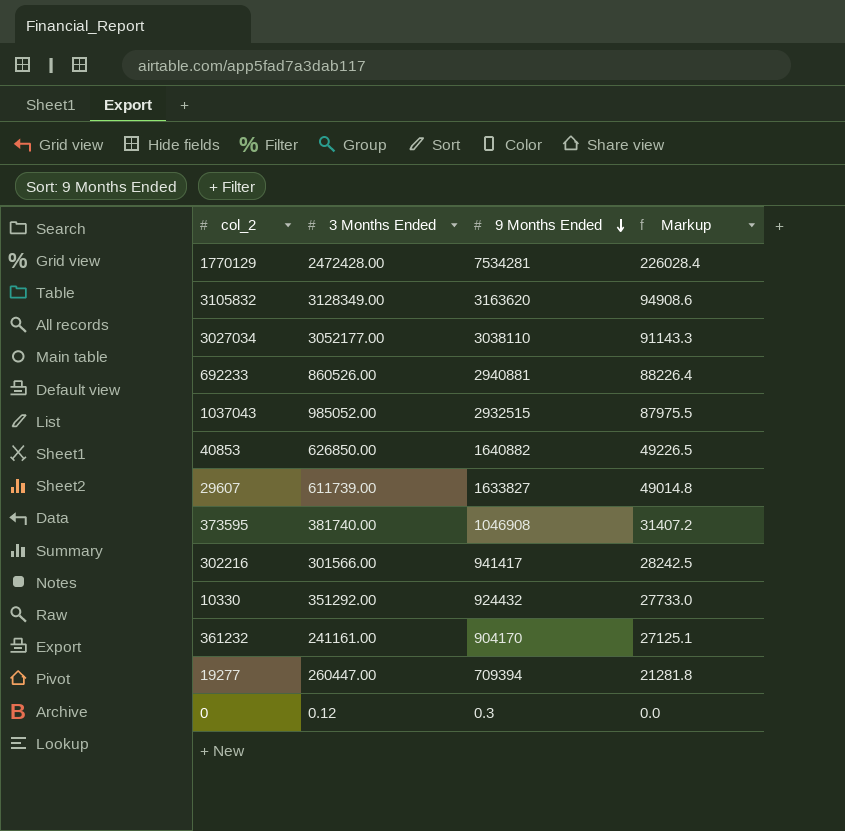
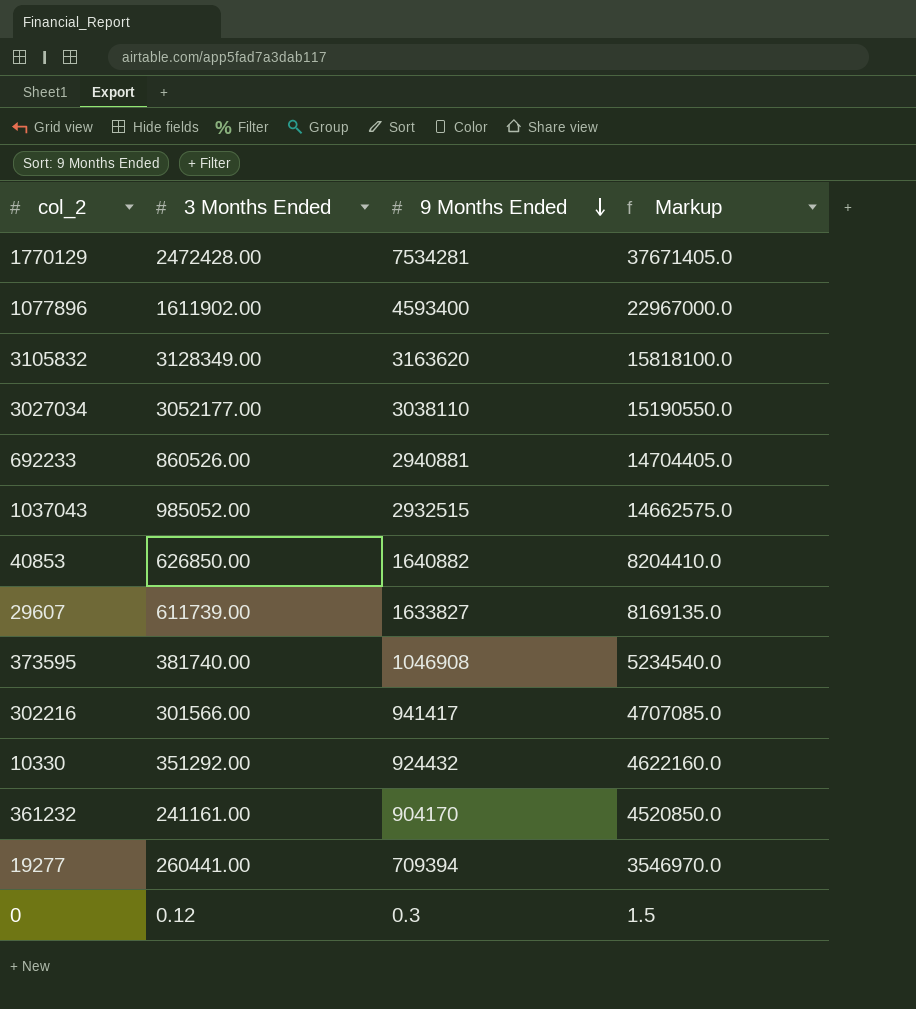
column Markup | formula: [9 Months Ended] * 0.03 -> [9 Months Ended] * 5
row 1077896: none -> 1611902.00 | 4593400 | 22967000.0
19277 | 3 Months Ended: 260447.00 -> 260441.00

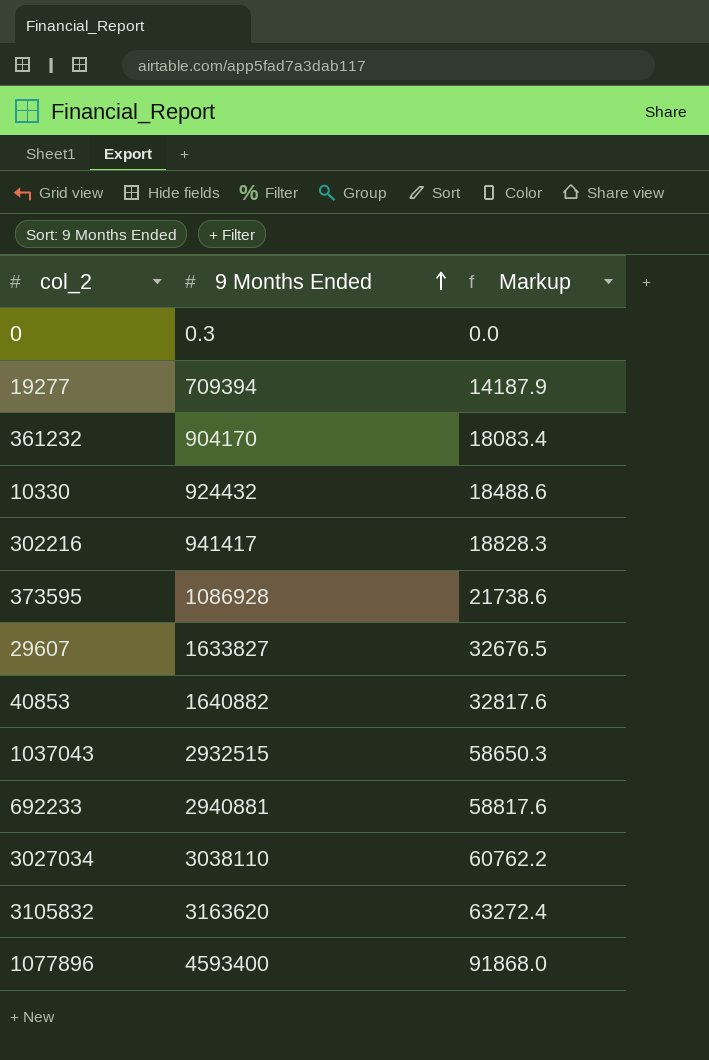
row order: 9 Months Ended descending -> 9 Months Ended ascending
column 3 Months Ended | position: 2 -> none
column Markup | formula: [9 Months Ended] * 5 -> [9 Months Ended] * 0.02
row 1770129: 2472428.00 | 7534281 | 37671405.0 -> none
373595 | 9 Months Ended: 1046908 -> 1086928

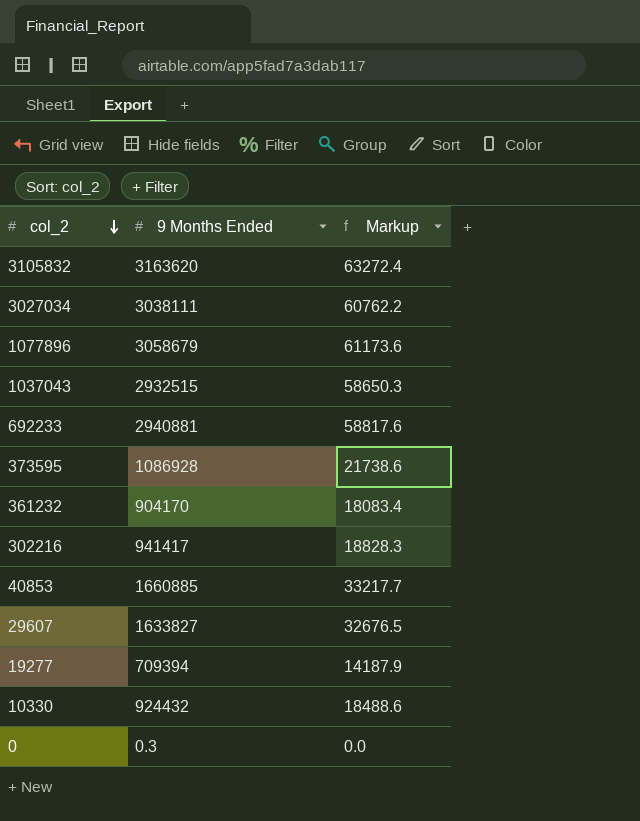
row order: 9 Months Ended ascending -> col_2 descending
3027034 | 9 Months Ended: 3038110 -> 3038111
1077896 | 9 Months Ended: 4593400 -> 3058679
1077896 | Markup: 91868.0 -> 61173.6
40853 | 9 Months Ended: 1640882 -> 1660885
40853 | Markup: 32817.6 -> 33217.7

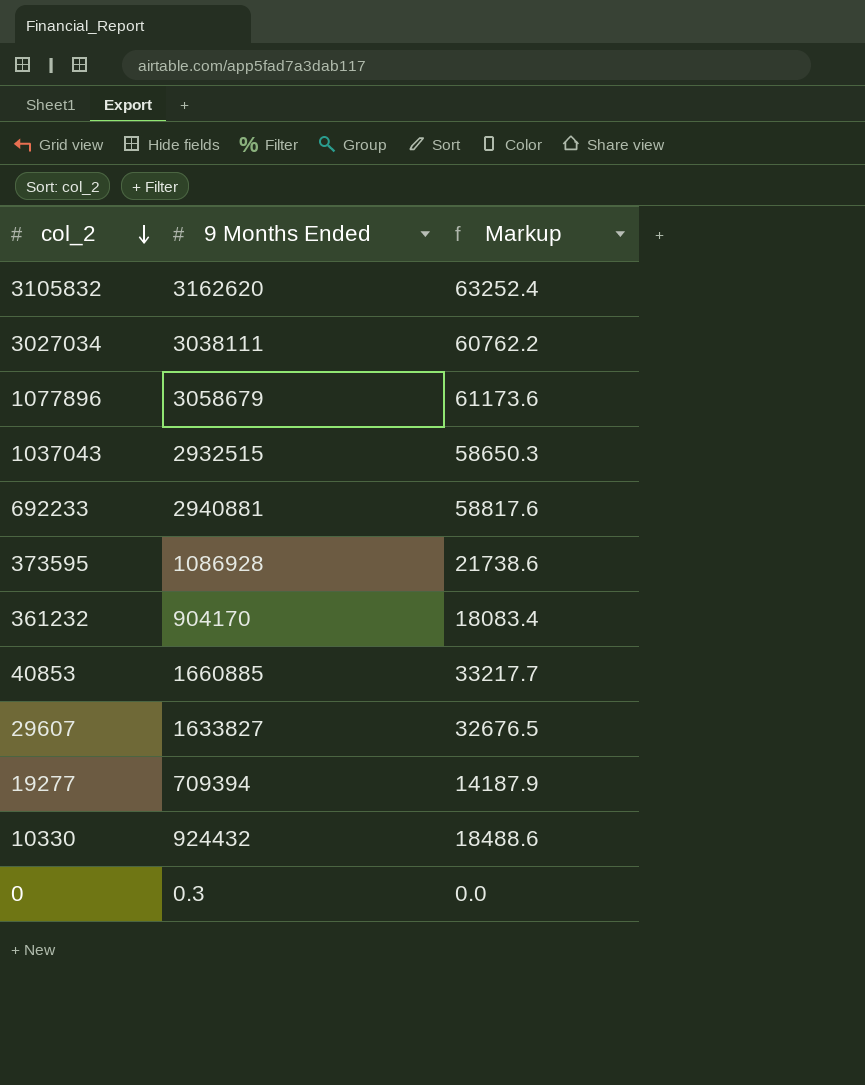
row 302216: 941417 | 18828.3 -> none
3105832 | 9 Months Ended: 3163620 -> 3162620
3105832 | Markup: 63272.4 -> 63252.4

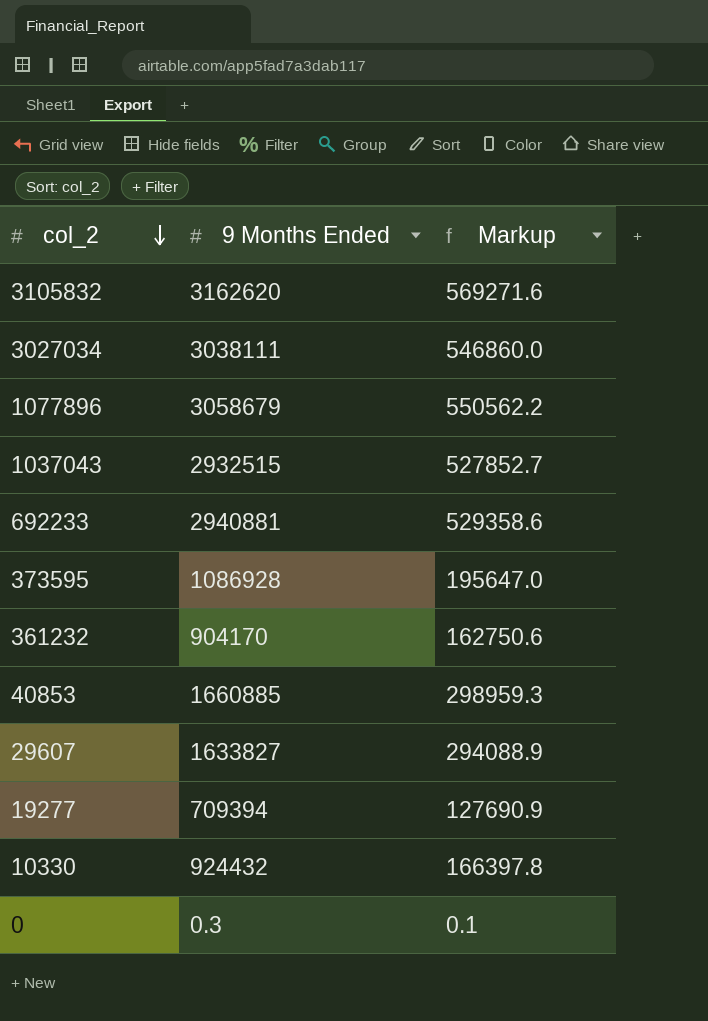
column Markup | formula: [9 Months Ended] * 0.02 -> [9 Months Ended] * 0.18

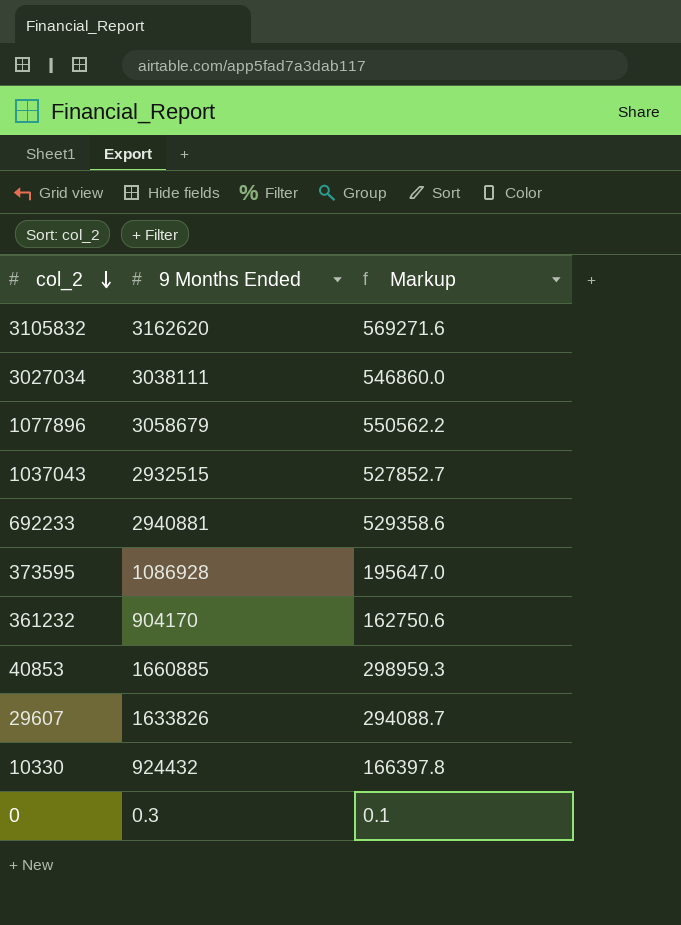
row 19277: 709394 | 127690.9 -> none
29607 | 9 Months Ended: 1633827 -> 1633826
29607 | Markup: 294088.9 -> 294088.7

